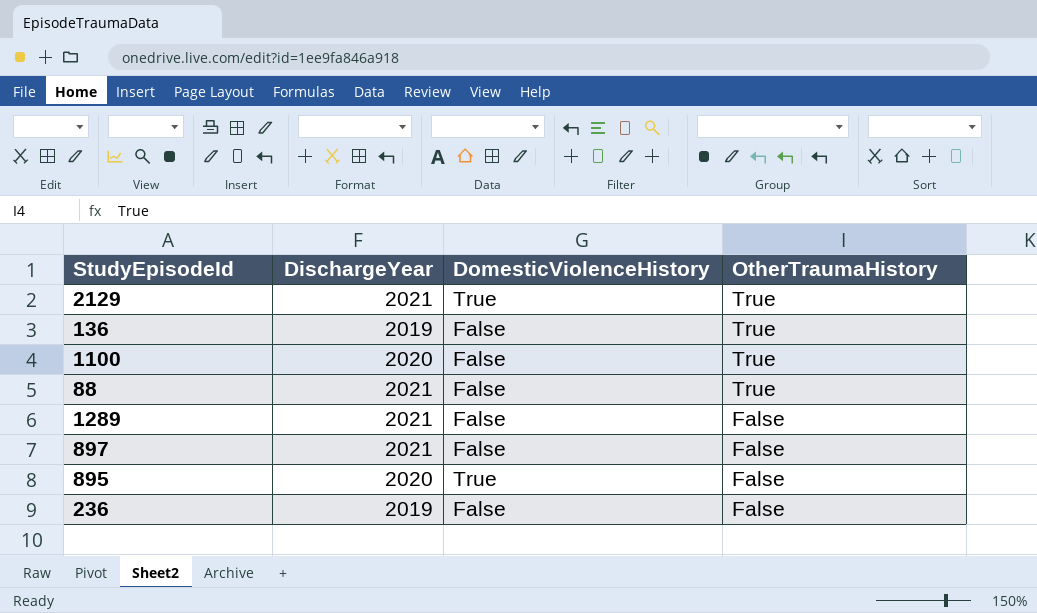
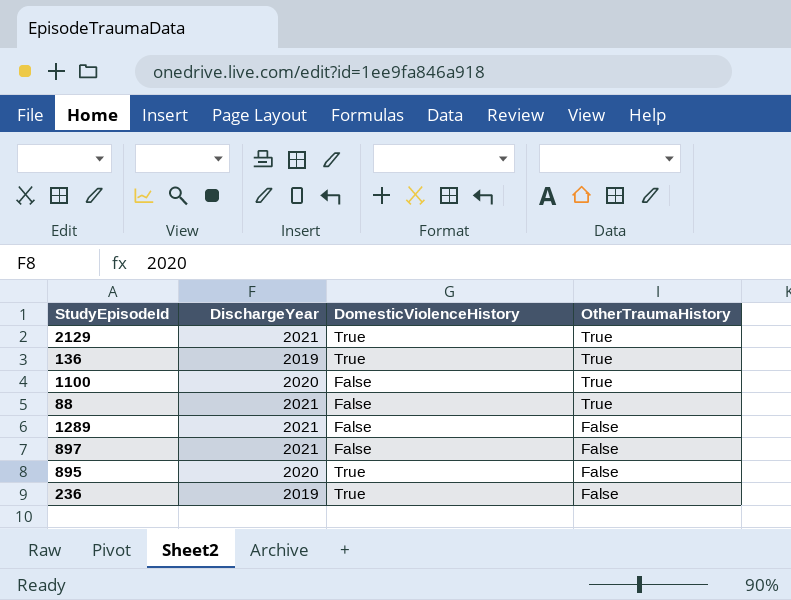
136 | DomesticViolenceHistory: False -> True
236 | DomesticViolenceHistory: False -> True

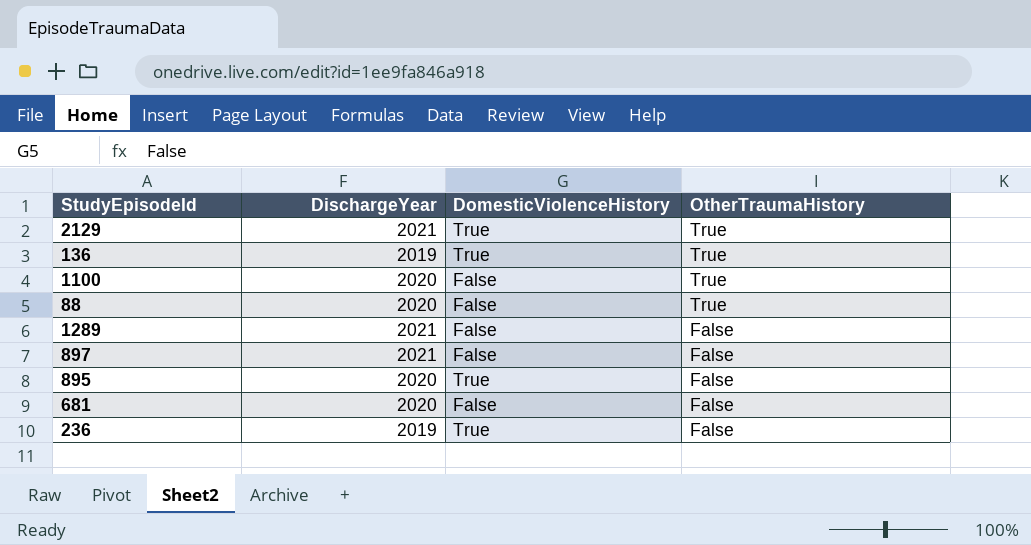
88 | DischargeYear: 2021 -> 2020
row 681: none -> 2020 | False | False

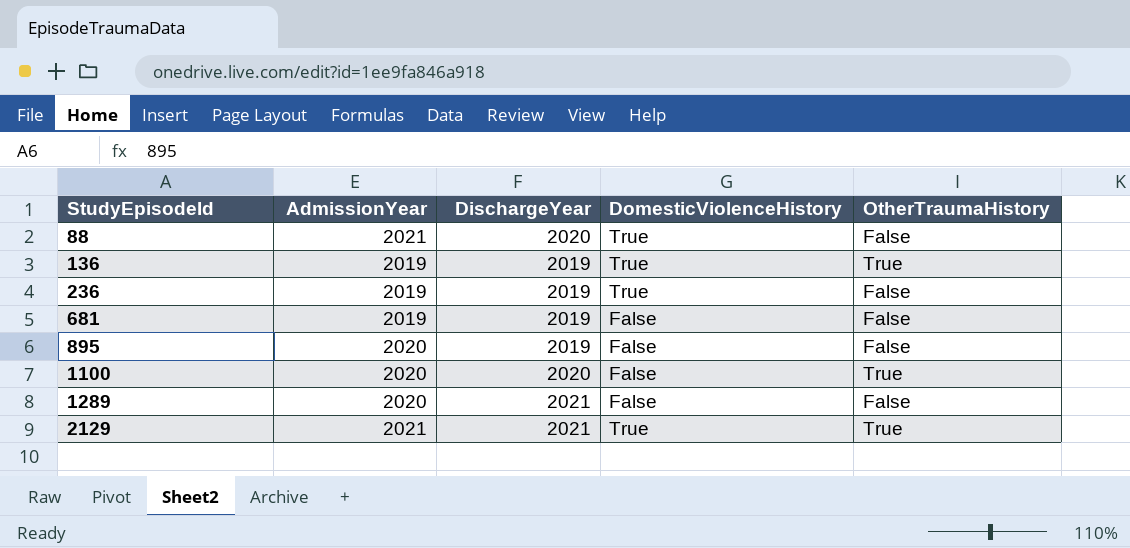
row order: OtherTraumaHistory descending -> StudyEpisodeId ascending
column AdmissionYear | position: none -> 2
row 897: 2021 | False | False -> none
88 | DomesticViolenceHistory: False -> True
88 | OtherTraumaHistory: True -> False
681 | DischargeYear: 2020 -> 2019
895 | DischargeYear: 2020 -> 2019
895 | DomesticViolenceHistory: True -> False

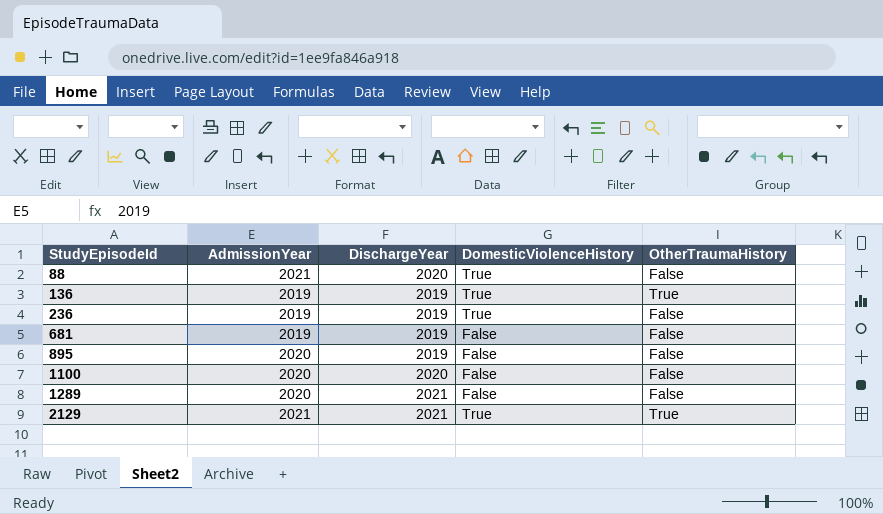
1100 | OtherTraumaHistory: True -> False

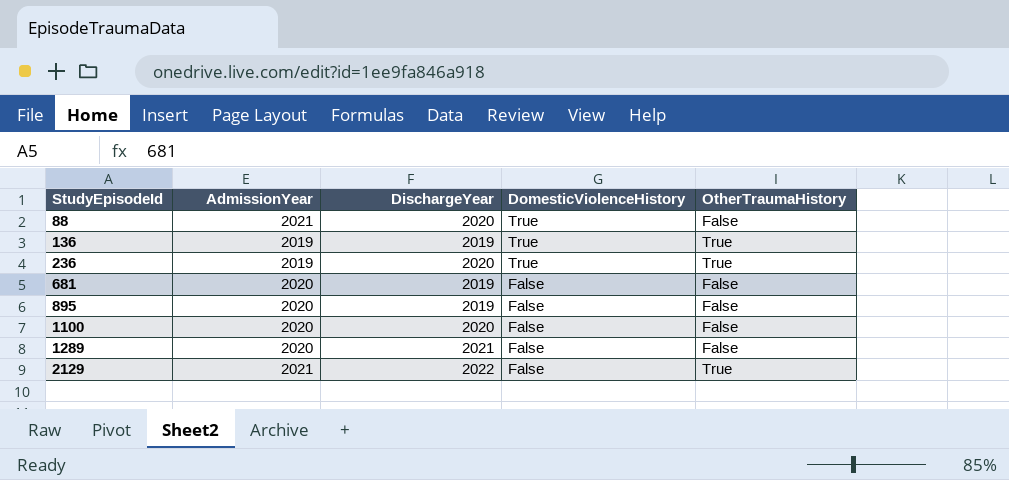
236 | DischargeYear: 2019 -> 2020
236 | OtherTraumaHistory: False -> True
681 | AdmissionYear: 2019 -> 2020
2129 | DischargeYear: 2021 -> 2022
2129 | DomesticViolenceHistory: True -> False

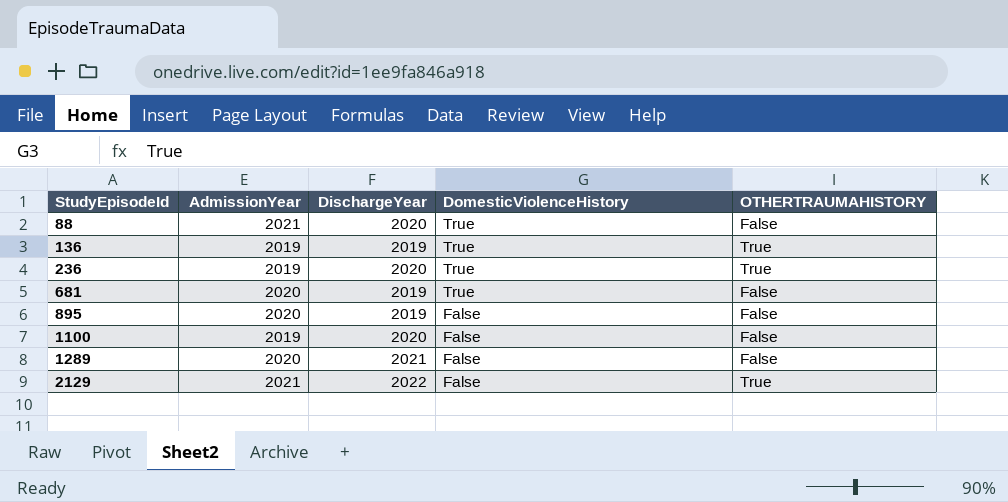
column name: OtherTraumaHistory -> OTHERTRAUMAHISTORY
681 | DomesticViolenceHistory: False -> True
1100 | AdmissionYear: 2020 -> 2019

